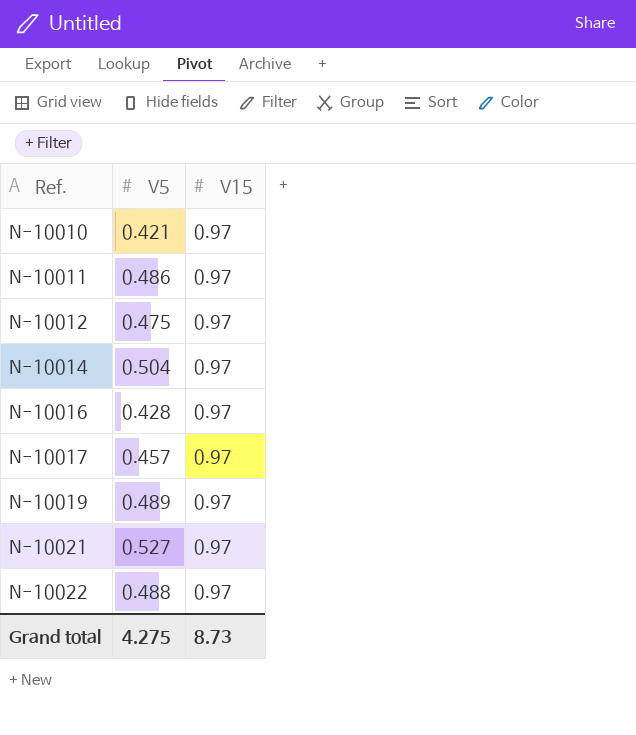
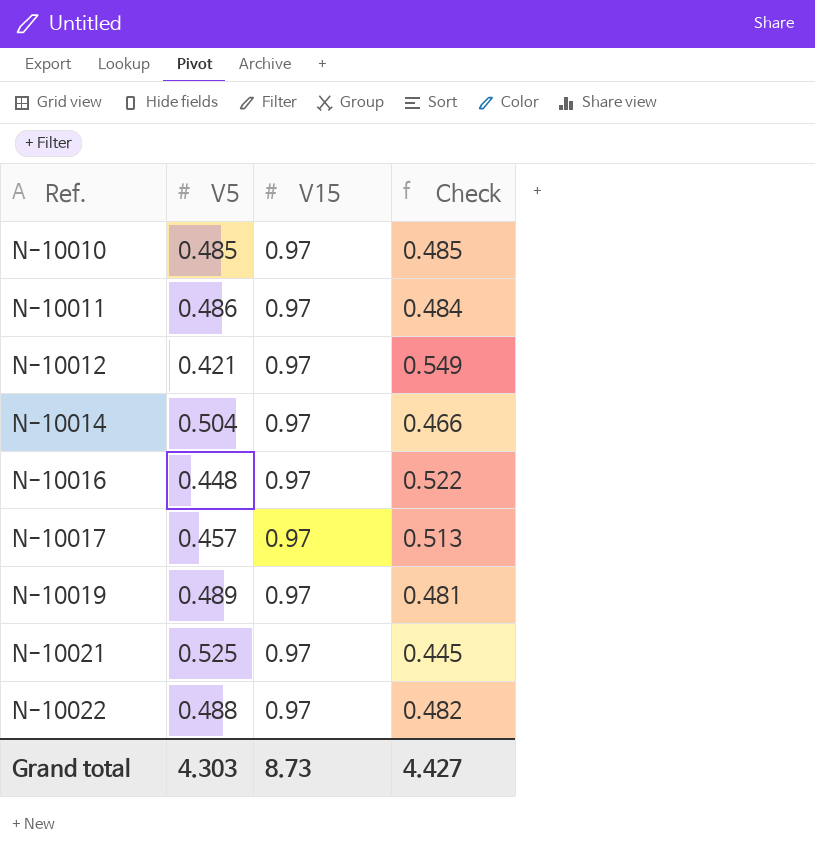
column Check | formula: none -> [V15] - [V5]
N-10010 | V5: 0.421 -> 0.485
N-10012 | V5: 0.475 -> 0.421
N-10016 | V5: 0.428 -> 0.448
N-10021 | V5: 0.527 -> 0.525
Grand total | V5: 4.275 -> 4.303

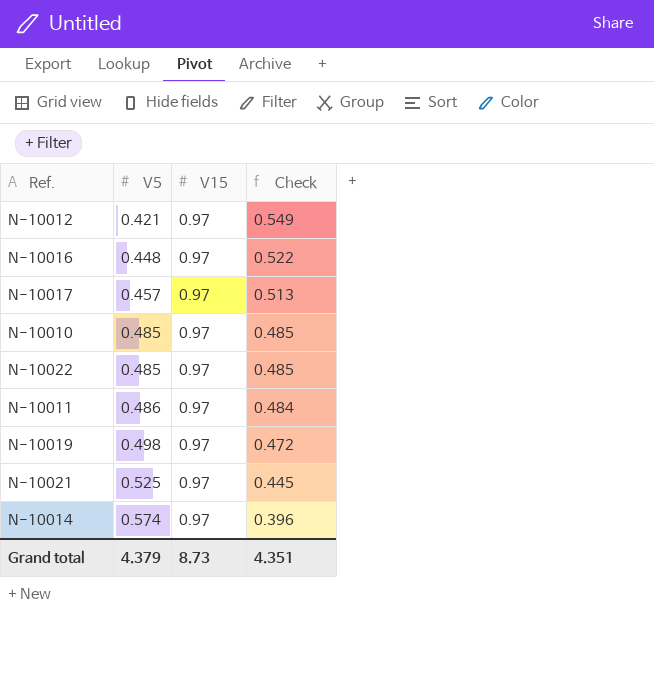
row order: Ref. ascending -> V5 ascending
N-10022 | V5: 0.488 -> 0.485
N-10022 | Check: 0.482 -> 0.485
N-10019 | V5: 0.489 -> 0.498
N-10019 | Check: 0.481 -> 0.472
N-10014 | V5: 0.504 -> 0.574
N-10014 | Check: 0.466 -> 0.396
Grand total | V5: 4.303 -> 4.379
Grand total | Check: 4.427 -> 4.351

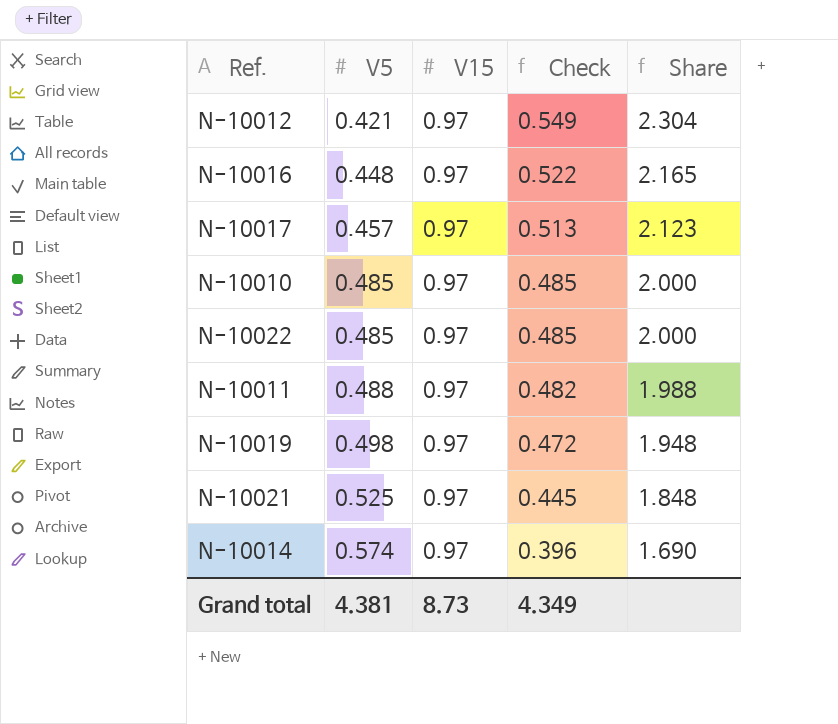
column Share | formula: none -> [V15] / [V5]
N-10011 | V5: 0.486 -> 0.488
N-10011 | Check: 0.484 -> 0.482
Grand total | V5: 4.379 -> 4.381
Grand total | Check: 4.351 -> 4.349

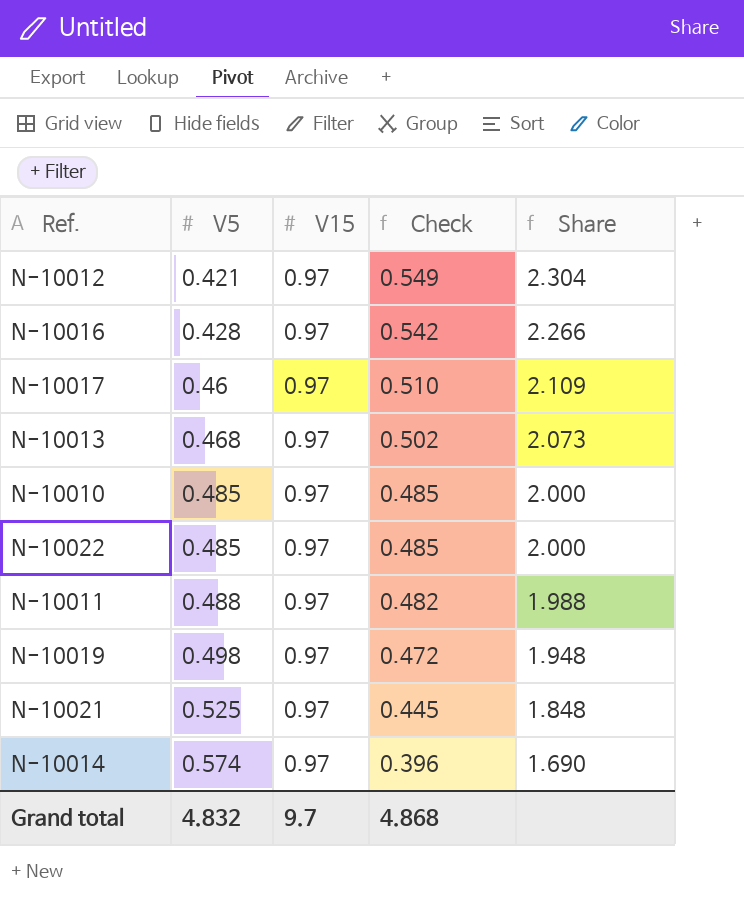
N-10016 | V5: 0.448 -> 0.428
N-10016 | Check: 0.522 -> 0.542
N-10016 | Share: 2.165 -> 2.266
N-10017 | V5: 0.457 -> 0.46
N-10017 | Check: 0.513 -> 0.510
N-10017 | Share: 2.123 -> 2.109
row N-10013: none -> 0.468 | 0.97 | 0.502 | 2.073
Grand total | V5: 4.381 -> 4.832
Grand total | V15: 8.73 -> 9.7
Grand total | Check: 4.349 -> 4.868

